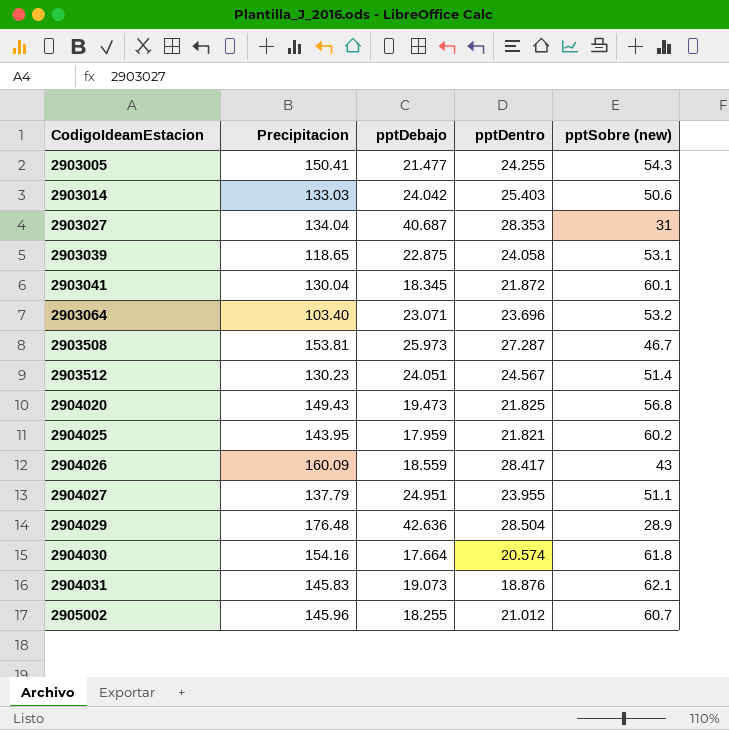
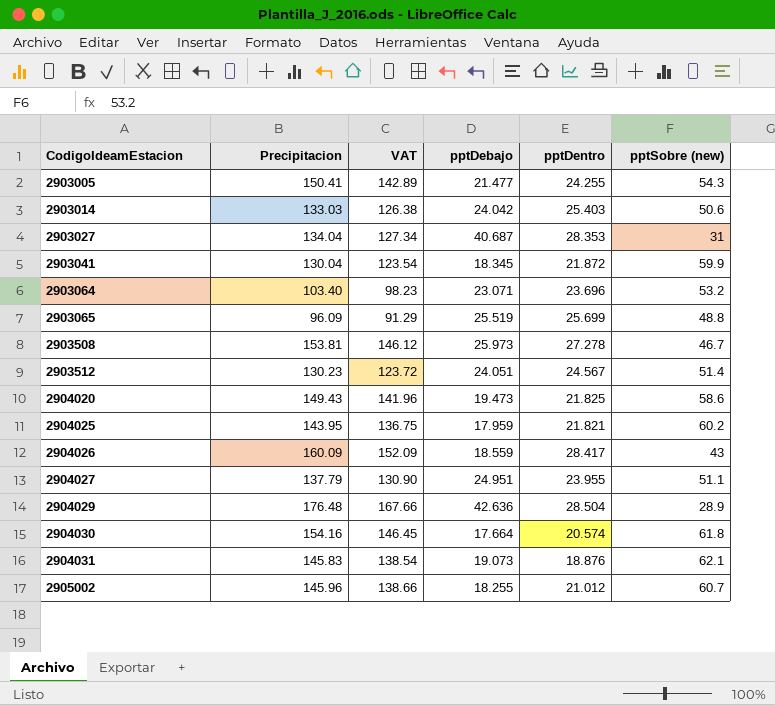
column VAT | formula: none -> [Precipitacion] * 0.95
row 2903039: 118.65 | 22.875 | 24.058 | 53.1 -> none
2903041 | pptSobre (new): 60.1 -> 59.9
row 2903065: none -> 96.09 | 91.29 | 25.519 | 25.699 | 48.8
2903508 | pptDentro: 27.287 -> 27.278
2904020 | pptSobre (new): 56.8 -> 58.6

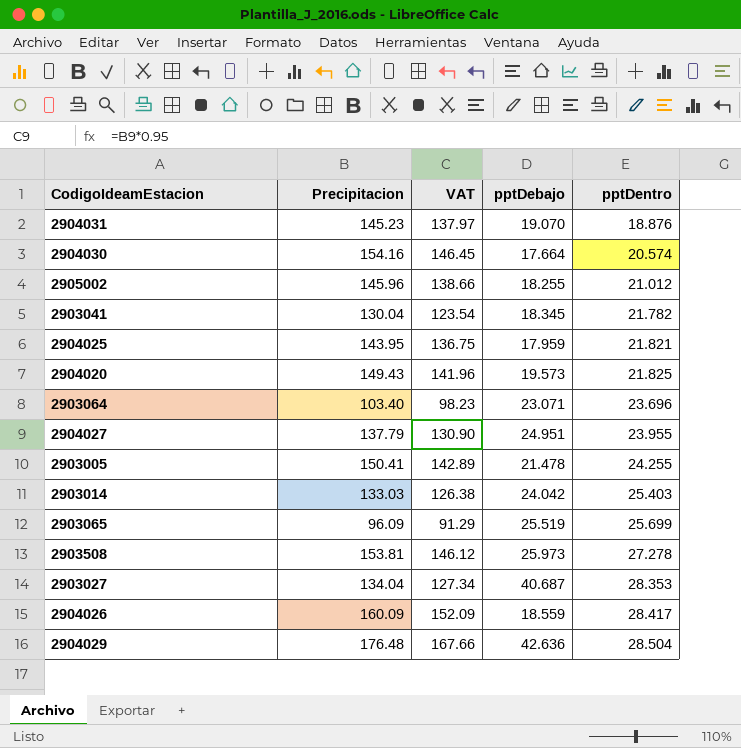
row order: CodigoIdeamEstacion ascending -> pptDentro ascending
column pptSobre (new) | position: 6 -> none
row 2903512: 130.23 | 123.72 | 24.051 | 24.567 | 51.4 -> none
2904031 | Precipitacion: 145.83 -> 145.23
2904031 | VAT: 138.54 -> 137.97
2904031 | pptDebajo: 19.073 -> 19.070
2903041 | pptDentro: 21.872 -> 21.782
2904020 | pptDebajo: 19.473 -> 19.573
2903005 | pptDebajo: 21.477 -> 21.478

